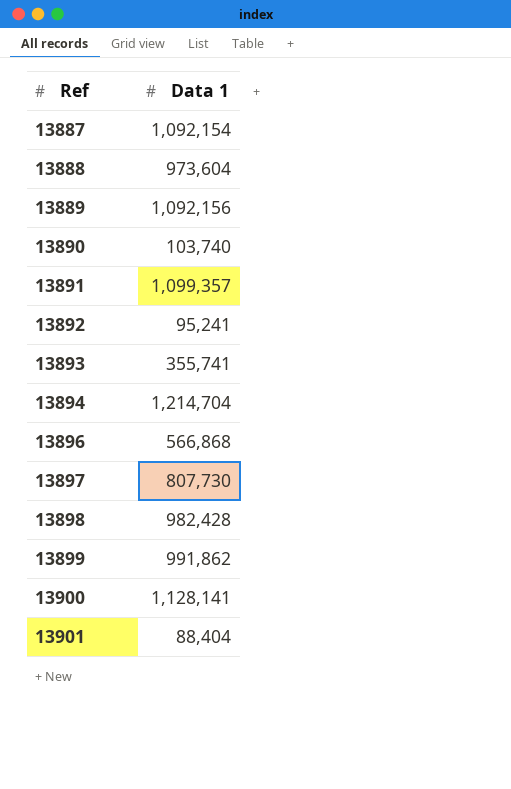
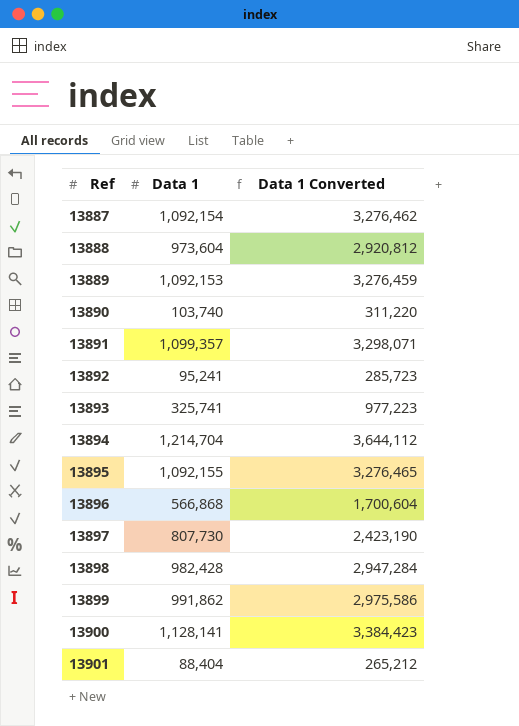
column Data 1 Converted | formula: none -> [Data 1] * 3
13889 | Data 1: 1,092,156 -> 1,092,153
13893 | Data 1: 355,741 -> 325,741
row 13895: none -> 1,092,155 | 3,276,465

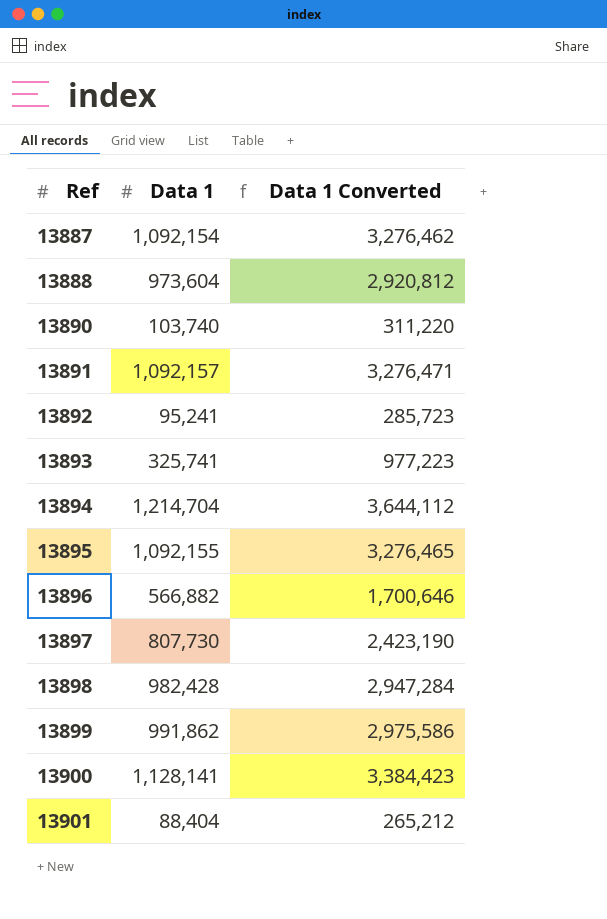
row 13889: 1,092,153 | 3,276,459 -> none
13891 | Data 1: 1,099,357 -> 1,092,157
13891 | Data 1 Converted: 3,298,071 -> 3,276,471
13896 | Data 1: 566,868 -> 566,882
13896 | Data 1 Converted: 1,700,604 -> 1,700,646

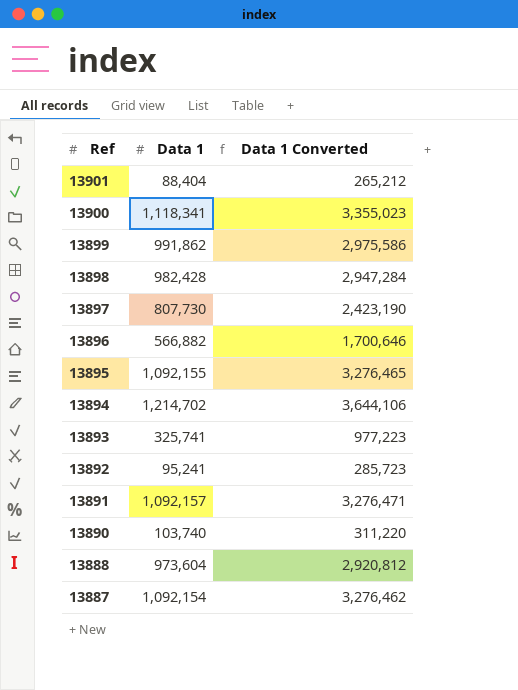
row order: Ref ascending -> Ref descending
13900 | Data 1: 1,128,141 -> 1,118,341
13900 | Data 1 Converted: 3,384,423 -> 3,355,023
13894 | Data 1: 1,214,704 -> 1,214,702
13894 | Data 1 Converted: 3,644,112 -> 3,644,106

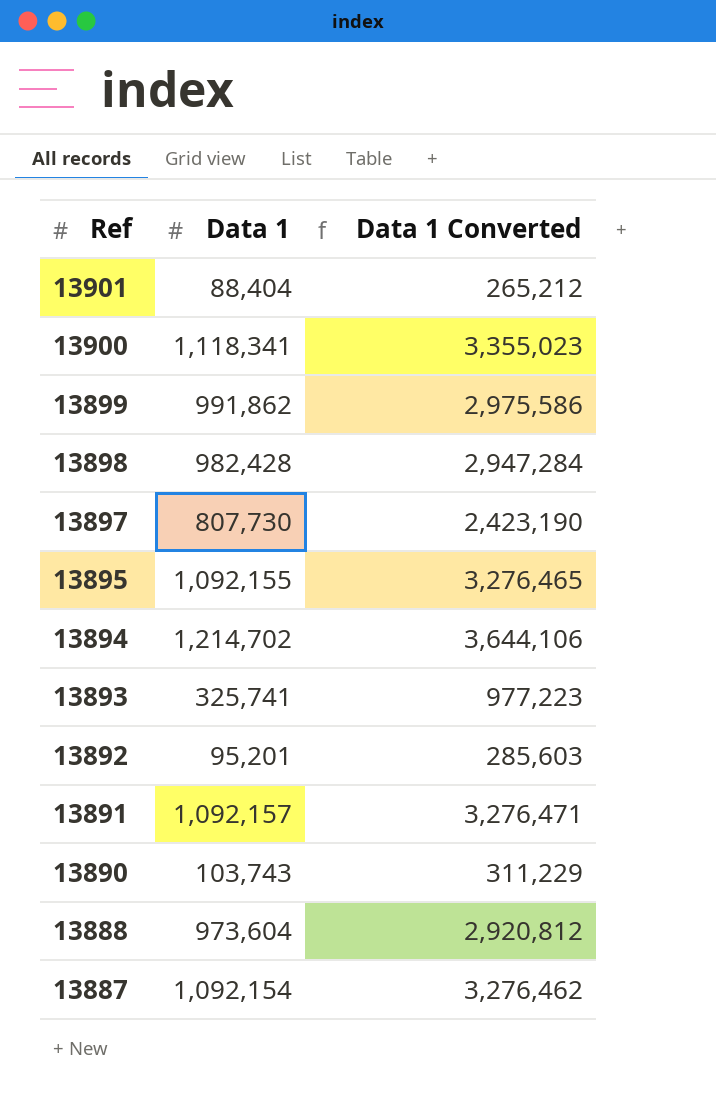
row 13896: 566,882 | 1,700,646 -> none
13892 | Data 1: 95,241 -> 95,201
13892 | Data 1 Converted: 285,723 -> 285,603
13890 | Data 1: 103,740 -> 103,743
13890 | Data 1 Converted: 311,220 -> 311,229

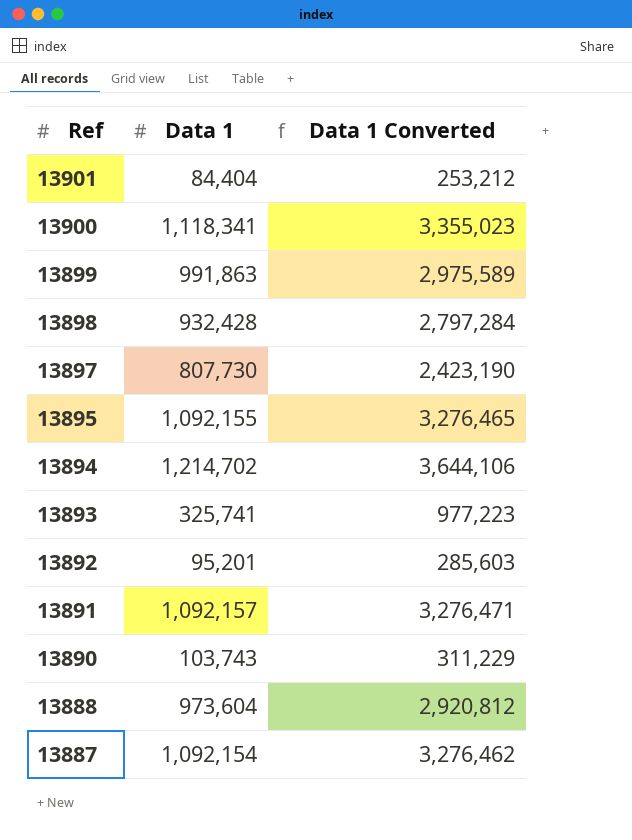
13901 | Data 1: 88,404 -> 84,404
13901 | Data 1 Converted: 265,212 -> 253,212
13899 | Data 1: 991,862 -> 991,863
13899 | Data 1 Converted: 2,975,586 -> 2,975,589
13898 | Data 1: 982,428 -> 932,428
13898 | Data 1 Converted: 2,947,284 -> 2,797,284

